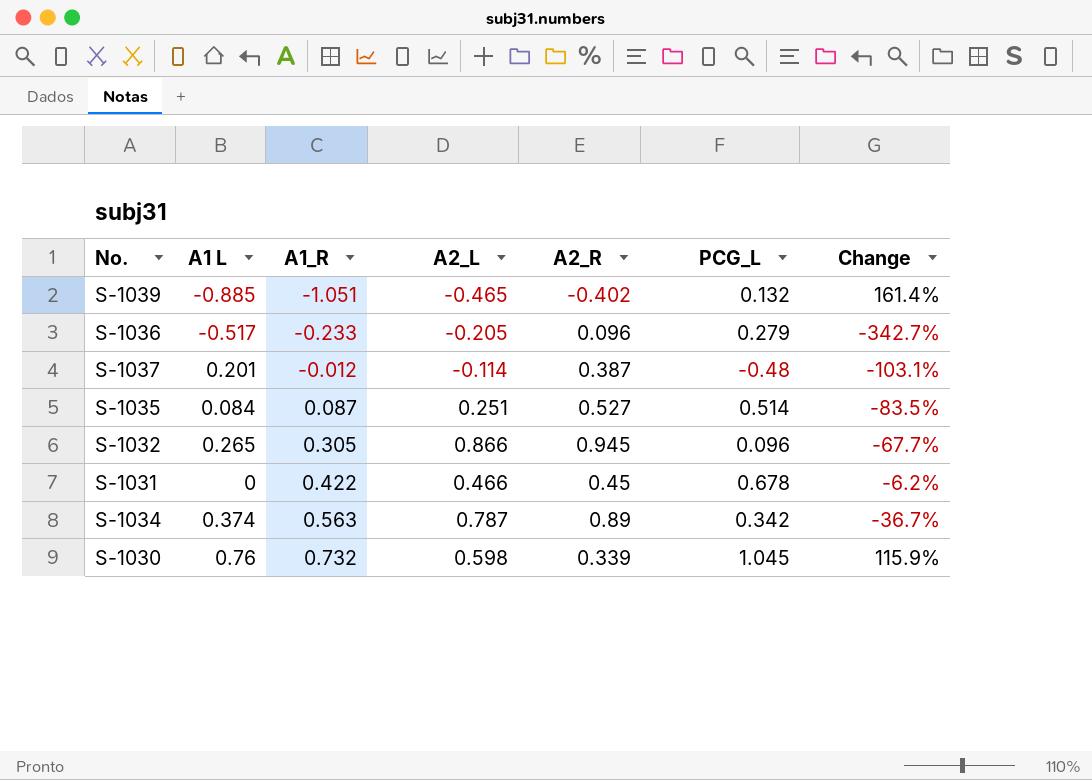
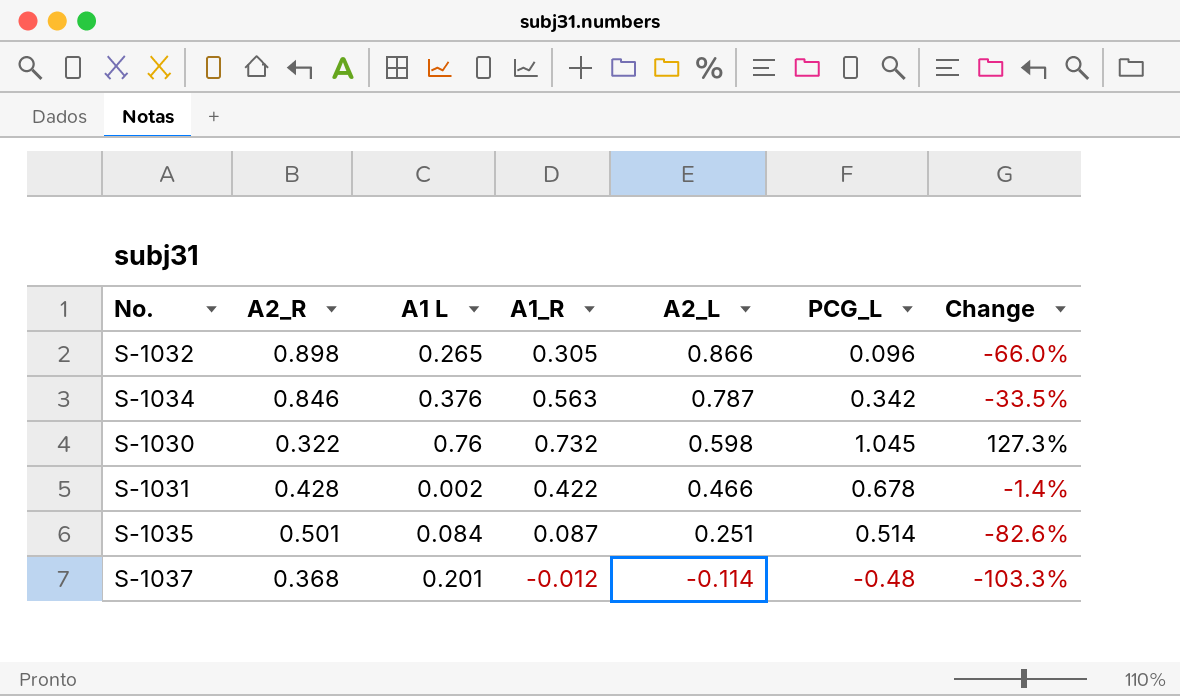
row order: A1_R ascending -> A2_L descending
column A2_R | position: 5 -> 2
row S-1039: -0.885 | -1.051 | -0.465 | -0.402 | 0.132 | 161.4% -> none
row S-1036: -0.517 | -0.233 | -0.205 | 0.096 | 0.279 | -342.7% -> none
S-1032 | A2_R: 0.945 -> 0.898
S-1032 | Change: -67.7% -> -66.0%
S-1034 | A2_R: 0.89 -> 0.846
S-1034 | A1 L: 0.374 -> 0.376
S-1034 | Change: -36.7% -> -33.5%
S-1030 | A2_R: 0.339 -> 0.322
S-1030 | Change: 115.9% -> 127.3%
S-1031 | A2_R: 0.45 -> 0.428
S-1031 | A1 L: 0 -> 0.002
S-1031 | Change: -6.2% -> -1.4%
S-1035 | A2_R: 0.527 -> 0.501
S-1035 | Change: -83.5% -> -82.6%
S-1037 | A2_R: 0.387 -> 0.368
S-1037 | Change: -103.1% -> -103.3%

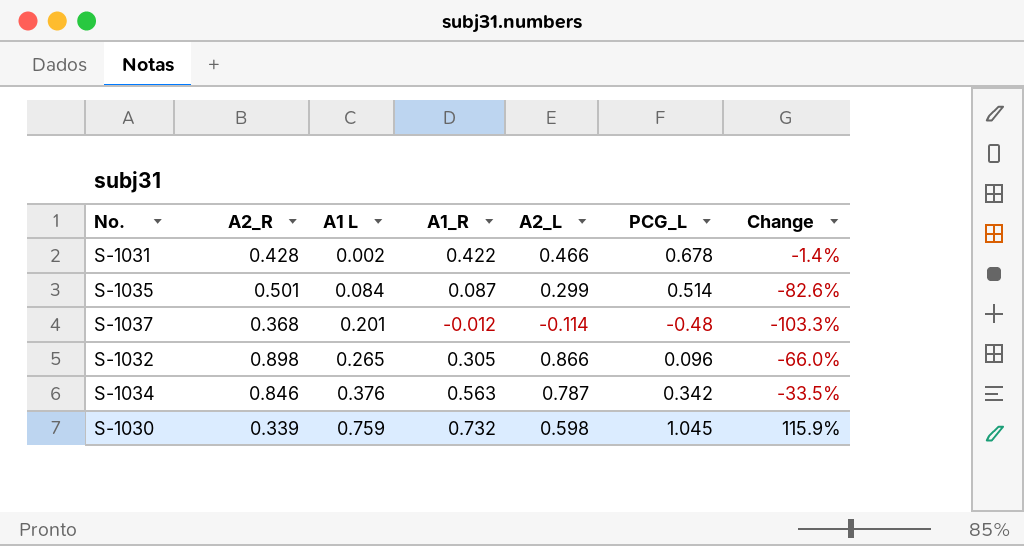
row order: A2_L descending -> A1 L ascending
S-1035 | A2_L: 0.251 -> 0.299
S-1030 | A2_R: 0.322 -> 0.339
S-1030 | A1 L: 0.76 -> 0.759
S-1030 | Change: 127.3% -> 115.9%

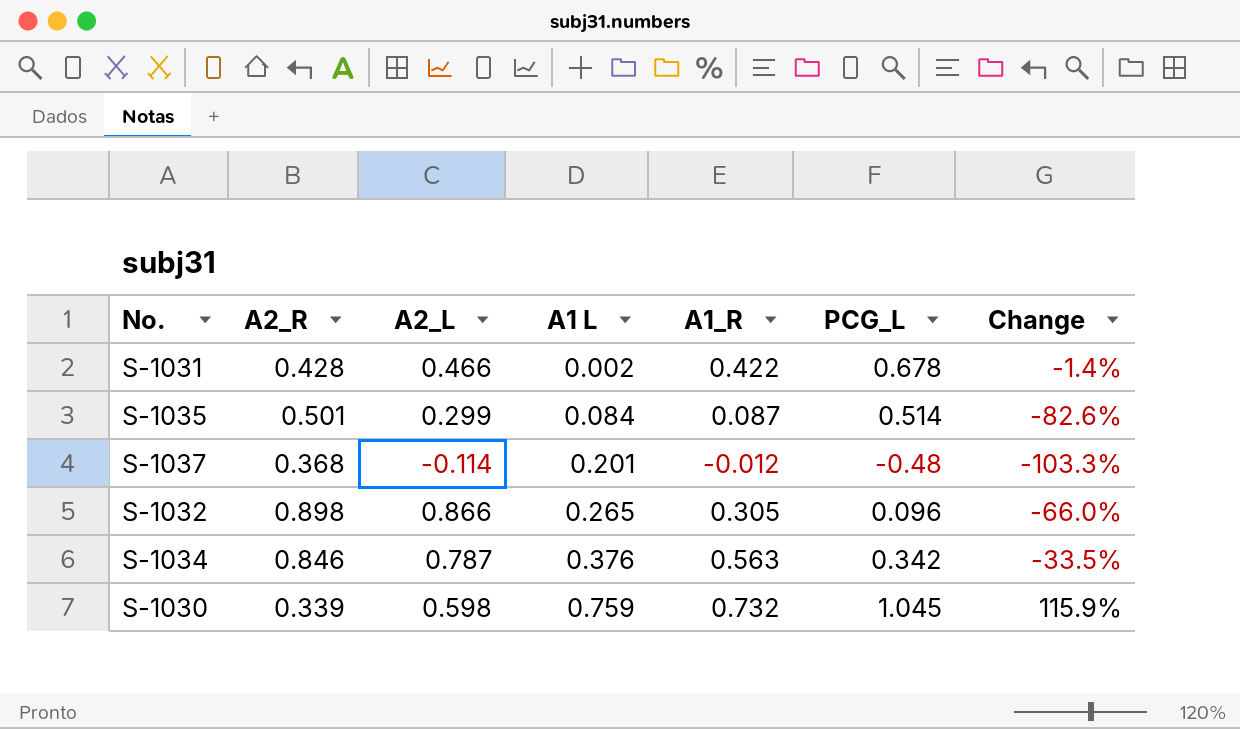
column A2_L | position: 5 -> 3

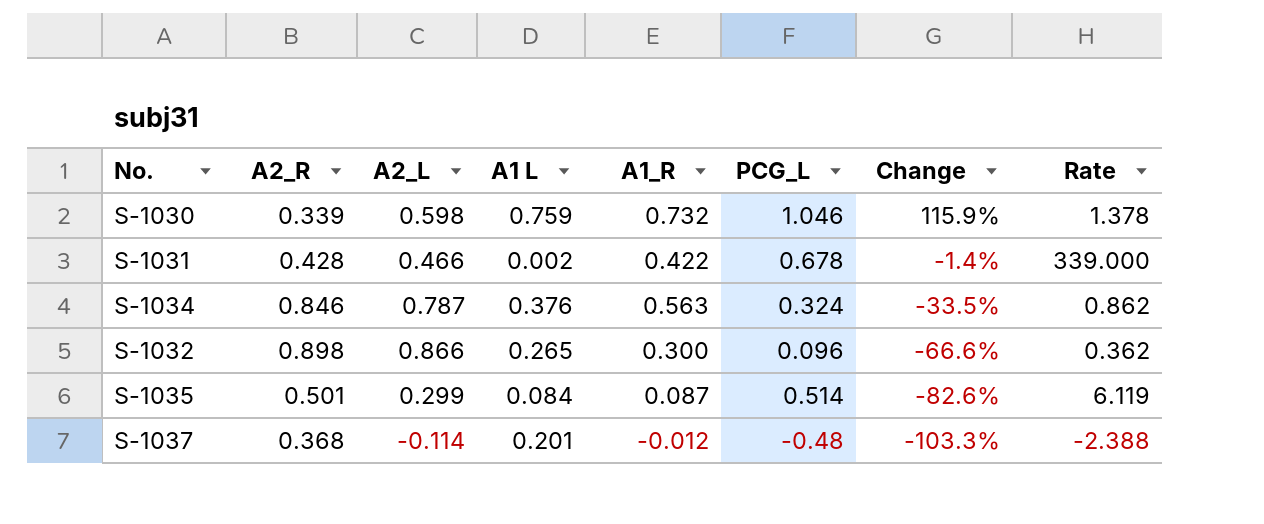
row order: A1 L ascending -> Change descending
column Rate | formula: none -> [PCG_L] / [A1 L]
S-1030 | PCG_L: 1.045 -> 1.046
S-1034 | PCG_L: 0.342 -> 0.324
S-1032 | A1_R: 0.305 -> 0.300
S-1032 | Change: -66.0% -> -66.6%

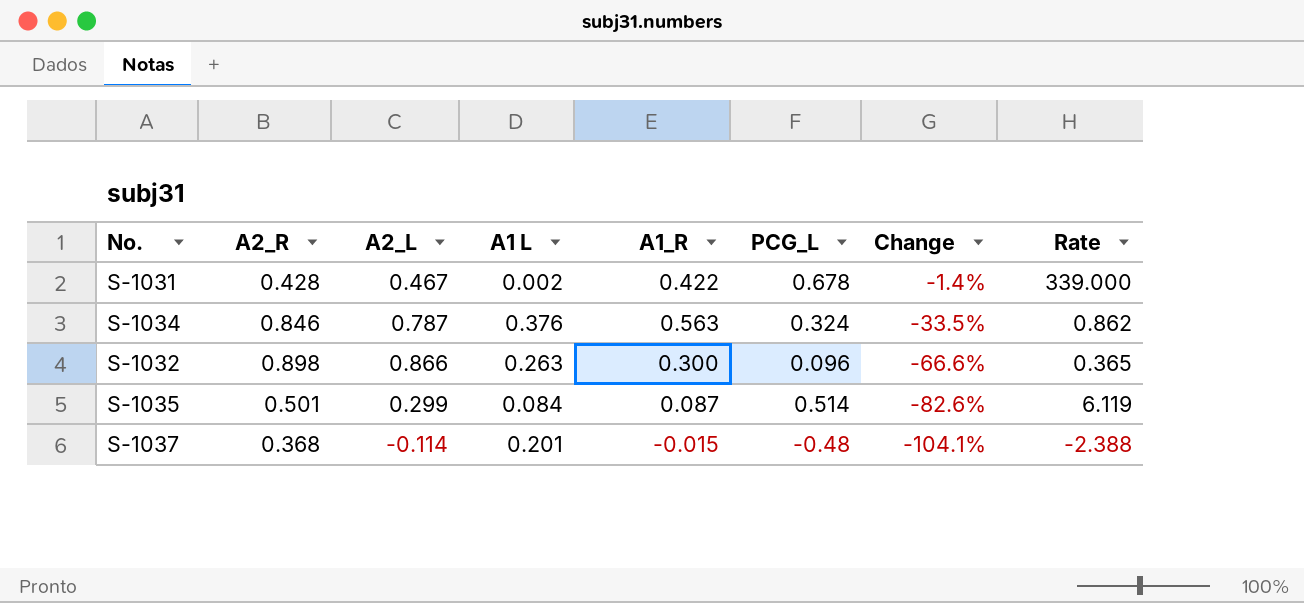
row S-1030: 0.339 | 0.598 | 0.759 | 0.732 | 1.046 | 115.9% | 1.378 -> none
S-1031 | A2_L: 0.466 -> 0.467
S-1032 | A1 L: 0.265 -> 0.263
S-1032 | Rate: 0.362 -> 0.365
S-1037 | A1_R: -0.012 -> -0.015
S-1037 | Change: -103.3% -> -104.1%

